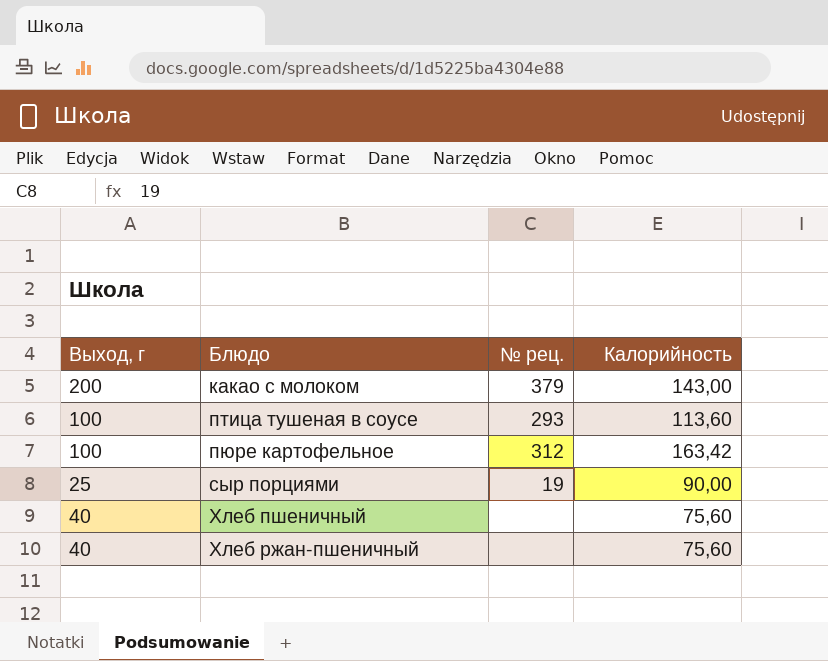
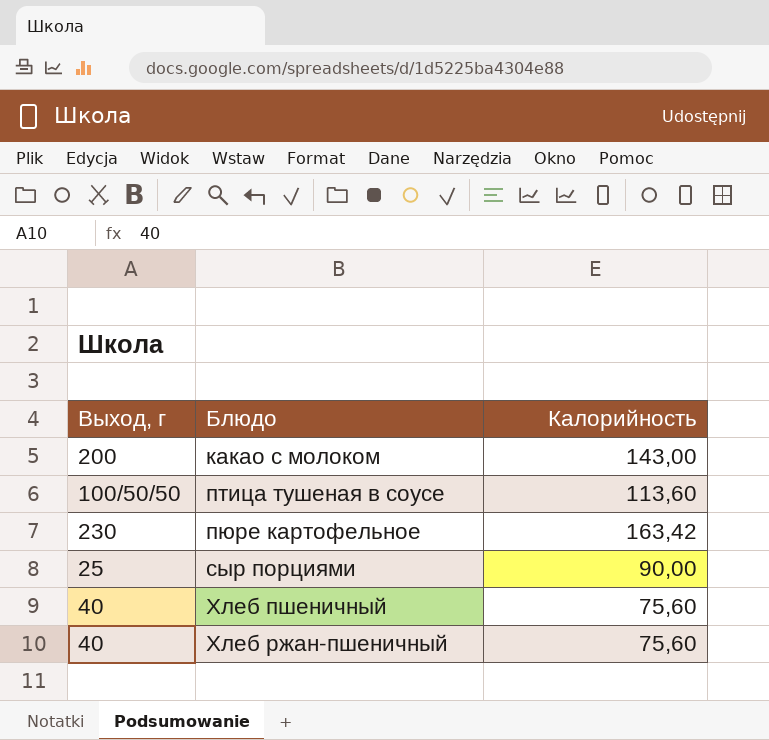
column № рец. | position: 3 -> none
птица тушеная в соусе | Выход, г: 100 -> 100/50/50
пюре картофельное | Выход, г: 100 -> 230

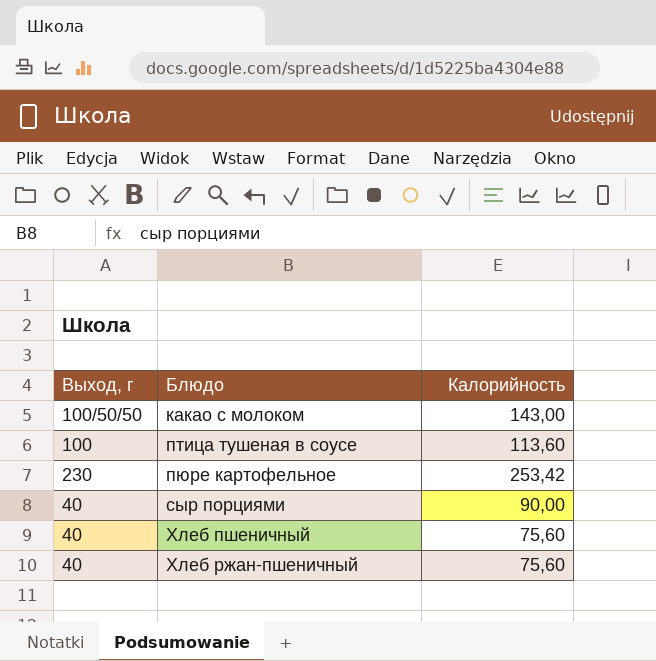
какао с молоком | Выход, г: 200 -> 100/50/50
птица тушеная в соусе | Выход, г: 100/50/50 -> 100
пюре картофельное | Калорийность: 163,42 -> 253,42
сыр порциями | Выход, г: 25 -> 40

